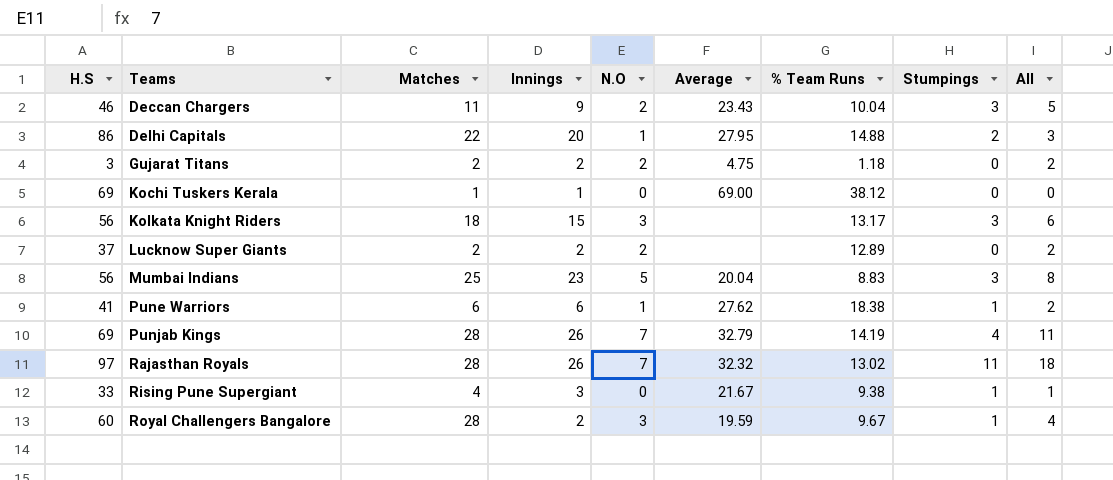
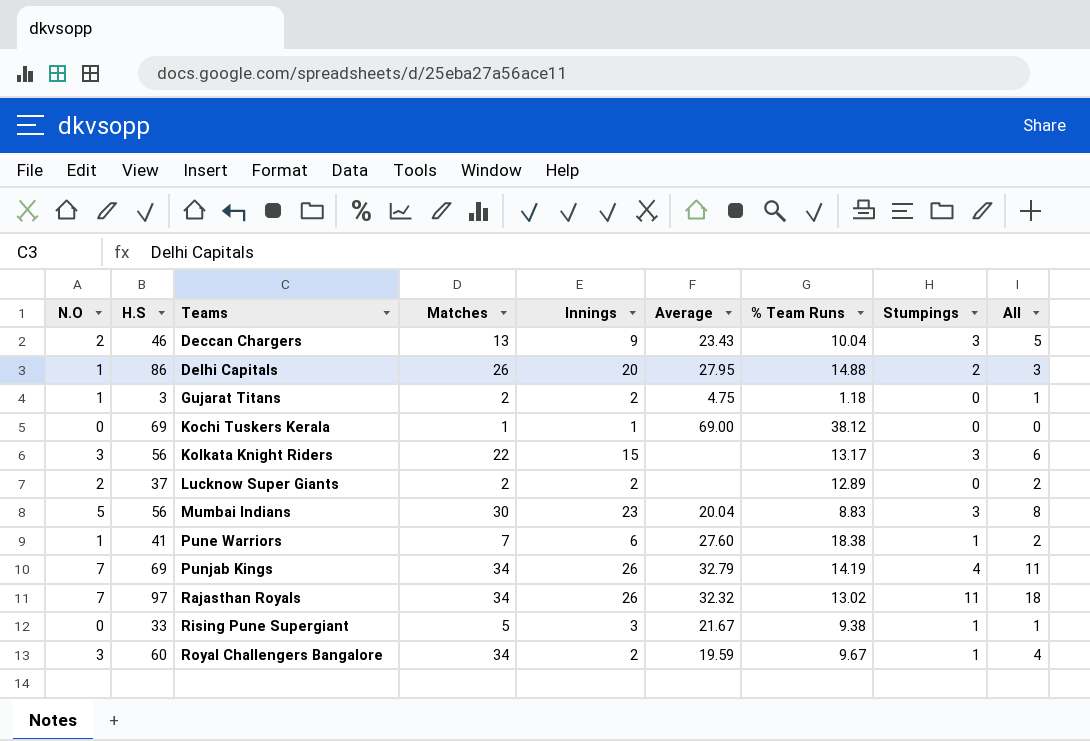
column N.O | position: 5 -> 1
Deccan Chargers | Matches: 11 -> 13
Delhi Capitals | Matches: 22 -> 26
Gujarat Titans | N.O: 2 -> 1
Gujarat Titans | All: 2 -> 1
Kolkata Knight Riders | Matches: 18 -> 22
Mumbai Indians | Matches: 25 -> 30
Pune Warriors | Matches: 6 -> 7
Pune Warriors | Average: 27.62 -> 27.60
Punjab Kings | Matches: 28 -> 34
Rajasthan Royals | Matches: 28 -> 34
Rising Pune Supergiant | Matches: 4 -> 5
Royal Challengers Bangalore | Matches: 28 -> 34

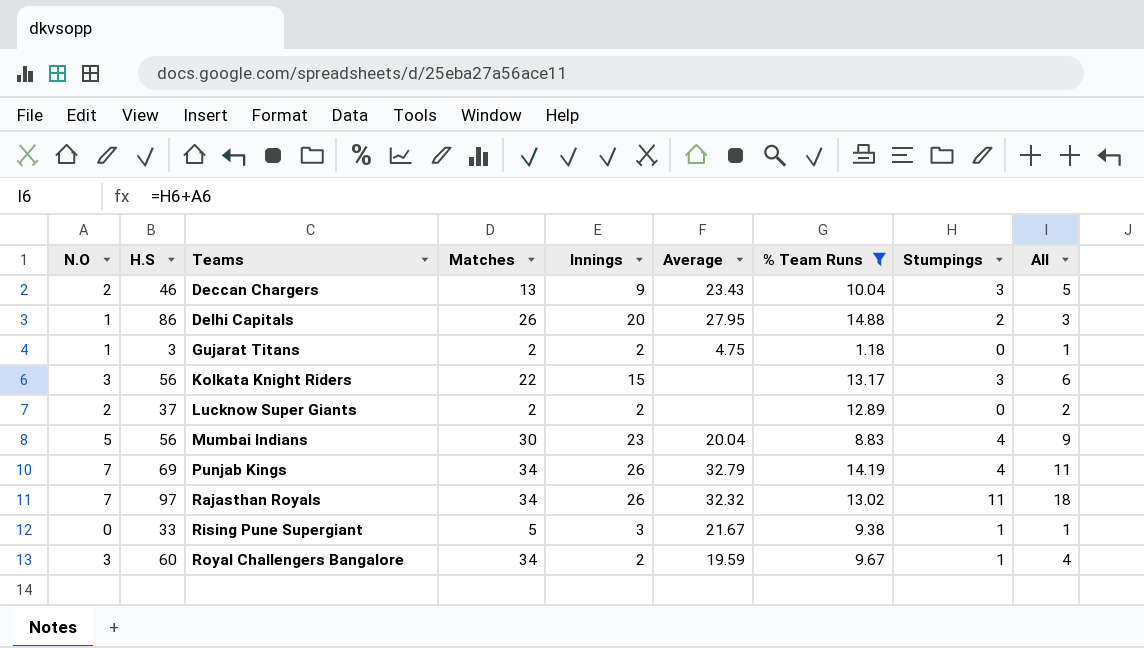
filter: none -> % Team Runs <= 14.88
Mumbai Indians | Stumpings: 3 -> 4
Mumbai Indians | All: 8 -> 9

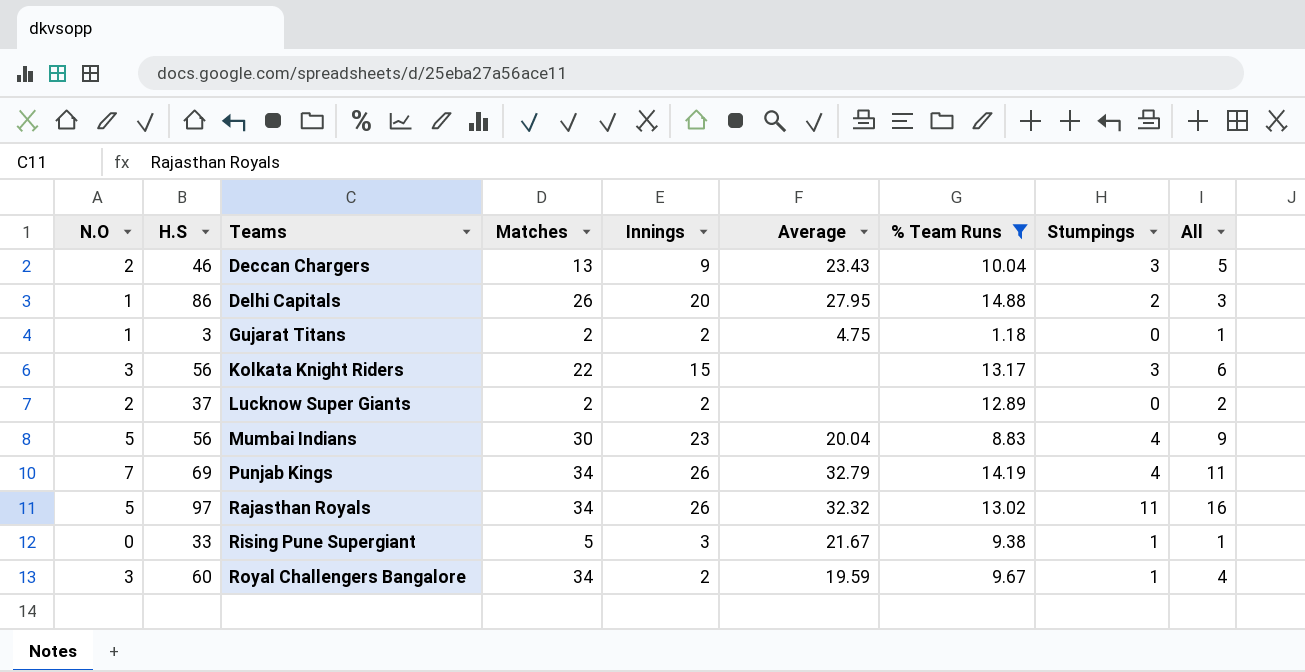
Rajasthan Royals | N.O: 7 -> 5
Rajasthan Royals | All: 18 -> 16

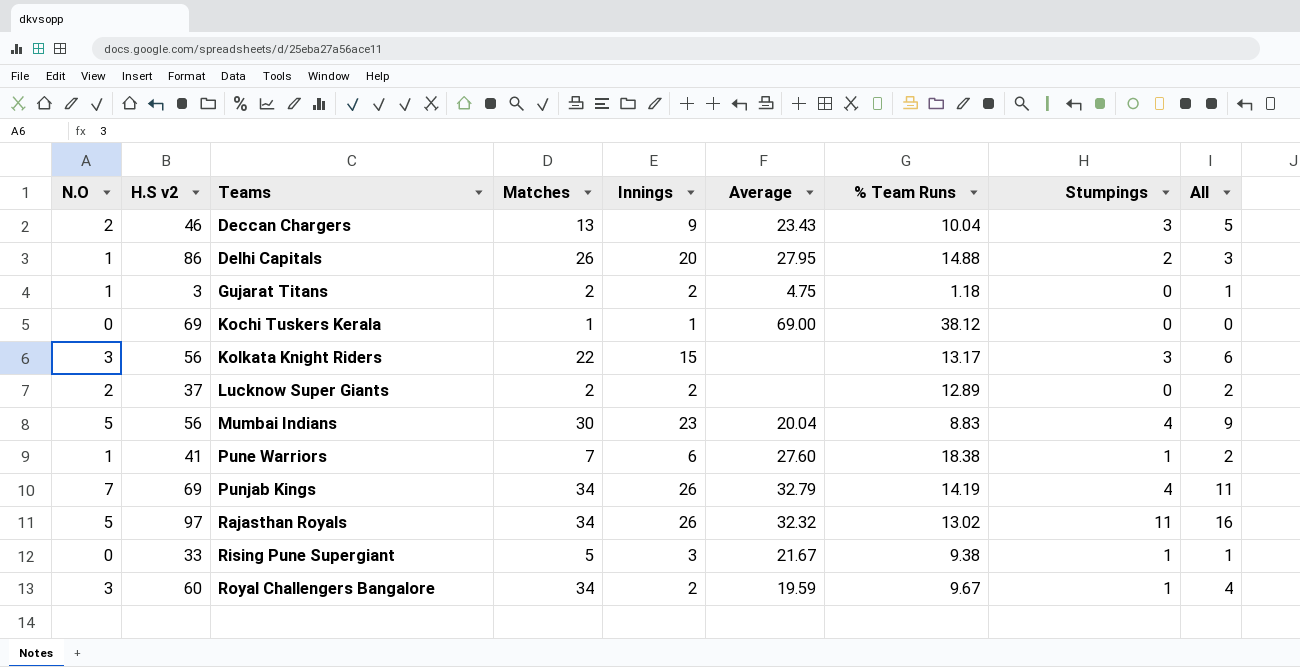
filter: % Team Runs <= 14.88 -> none
column name: H.S -> H.S v2

